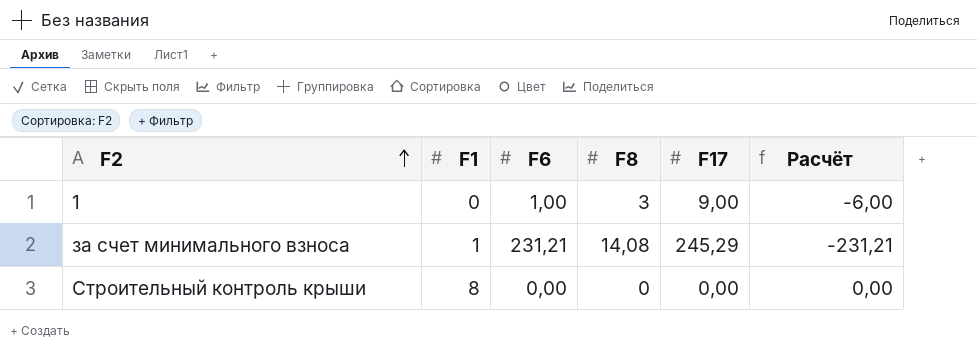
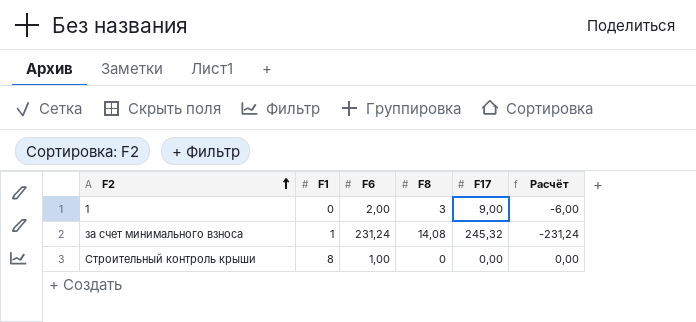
1 | F6: 1,00 -> 2,00
за счет минимального взноса | F6: 231,21 -> 231,24
за счет минимального взноса | F17: 245,29 -> 245,32
за счет минимального взноса | Расчёт: -231,21 -> -231,24
Строительный контроль крыши | F6: 0,00 -> 1,00

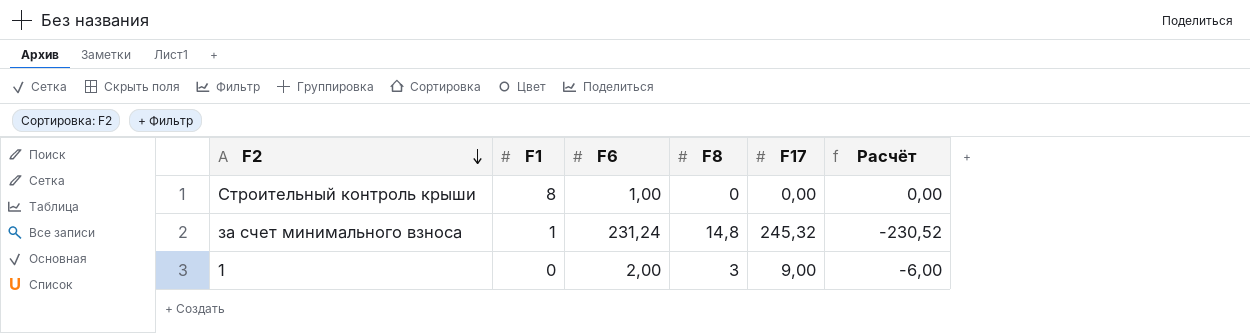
row order: F2 ascending -> F2 descending
за счет минимального взноса | F8: 14,08 -> 14,8
за счет минимального взноса | Расчёт: -231,24 -> -230,52

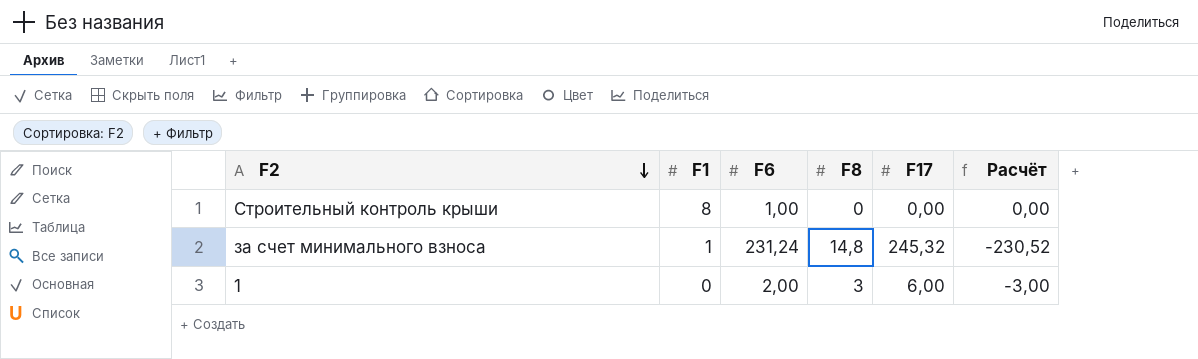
1 | F17: 9,00 -> 6,00
1 | Расчёт: -6,00 -> -3,00

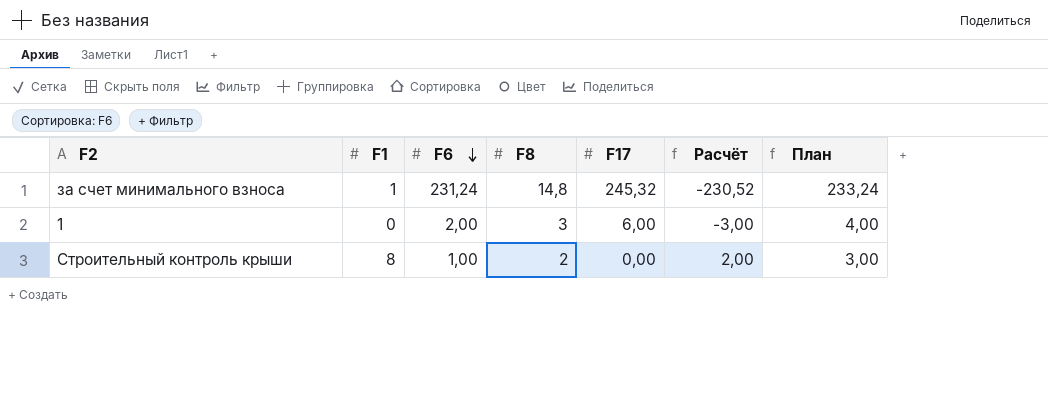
row order: F2 descending -> F6 descending
column План | formula: none -> [F6] + 2
Строительный контроль крыши | F8: 0 -> 2
Строительный контроль крыши | Расчёт: 0,00 -> 2,00

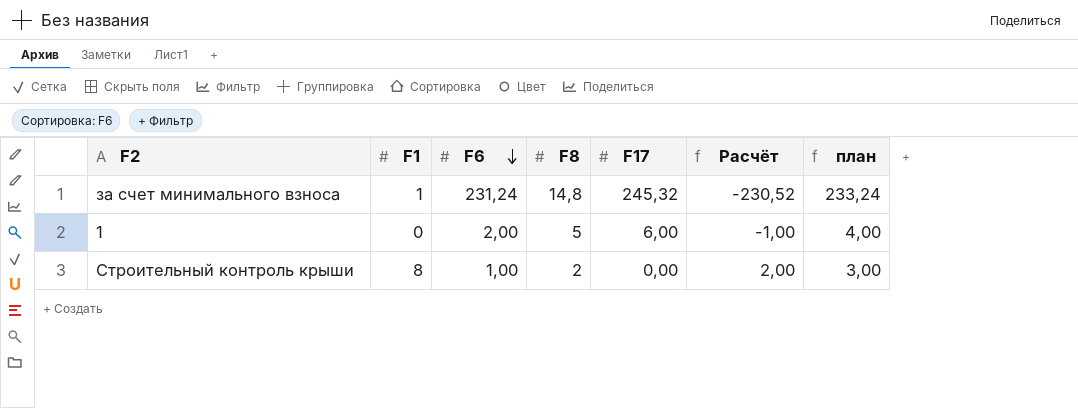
column name: План -> план
1 | F8: 3 -> 5
1 | Расчёт: -3,00 -> -1,00

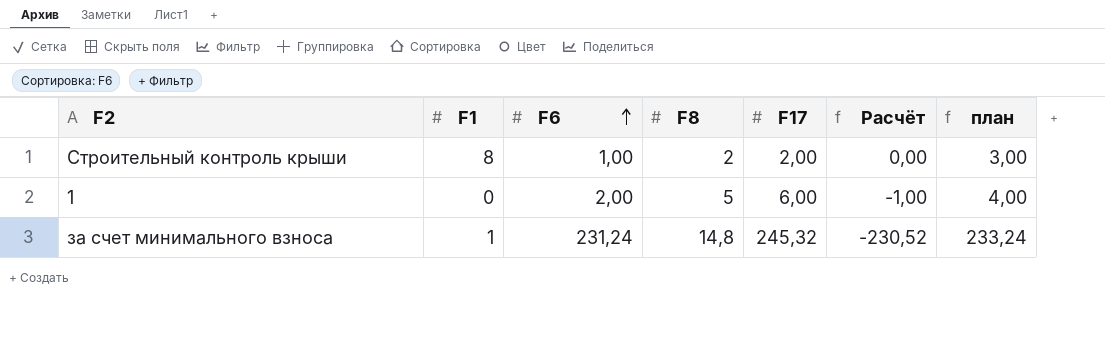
row order: F6 descending -> F6 ascending
Строительный контроль крыши | F17: 0,00 -> 2,00
Строительный контроль крыши | Расчёт: 2,00 -> 0,00

